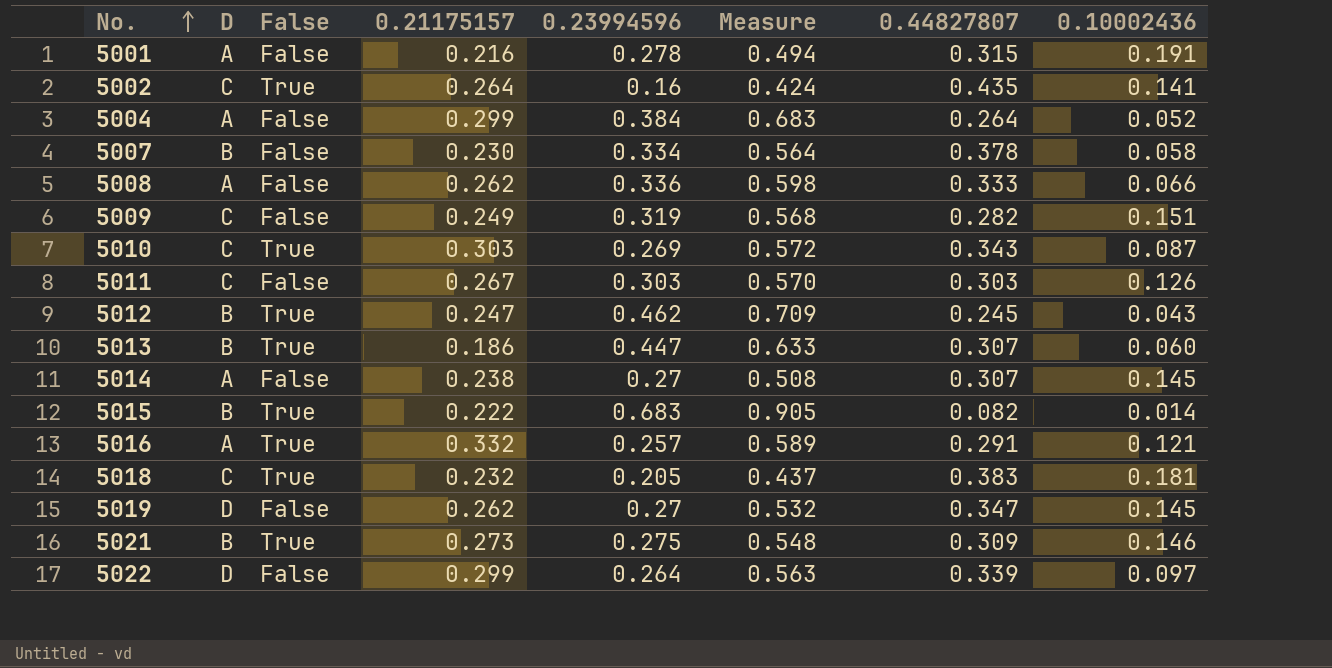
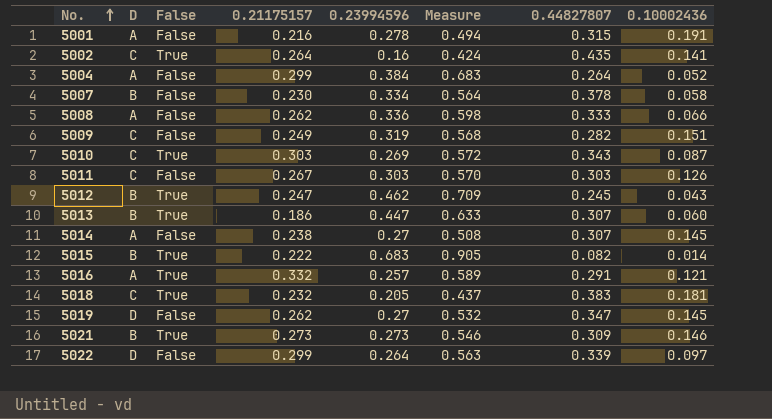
5021 | 0.23994596: 0.275 -> 0.273
5021 | Measure: 0.548 -> 0.546

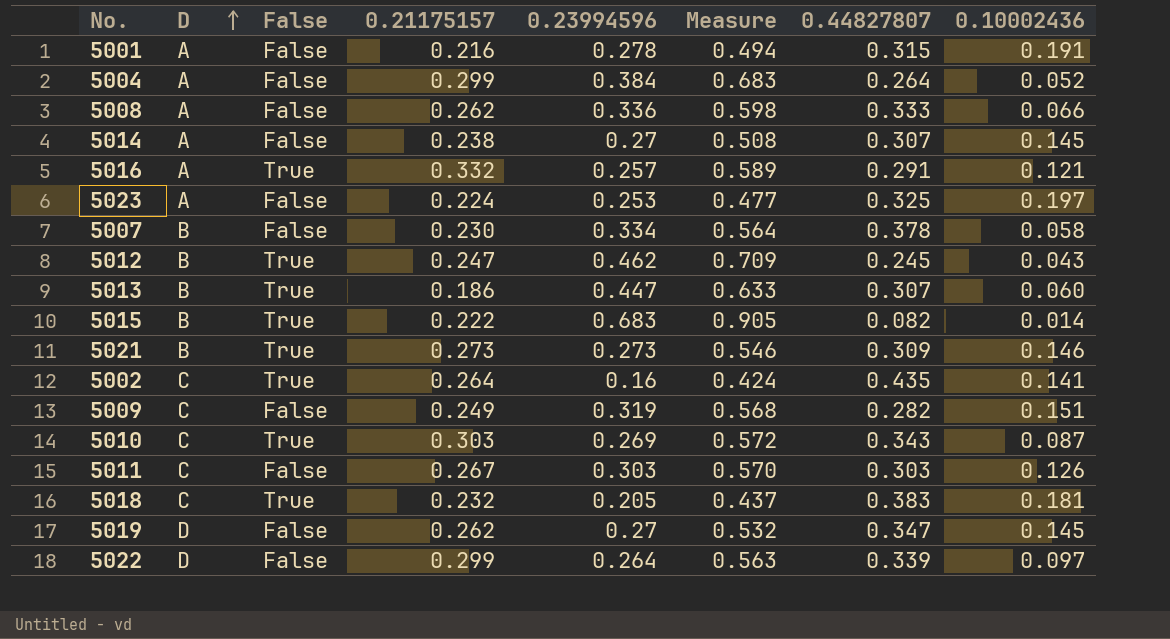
row order: No. ascending -> D ascending
row 5023: none -> A | False | 0.224 | 0.253 | 0.477 | 0.325 | 0.197

